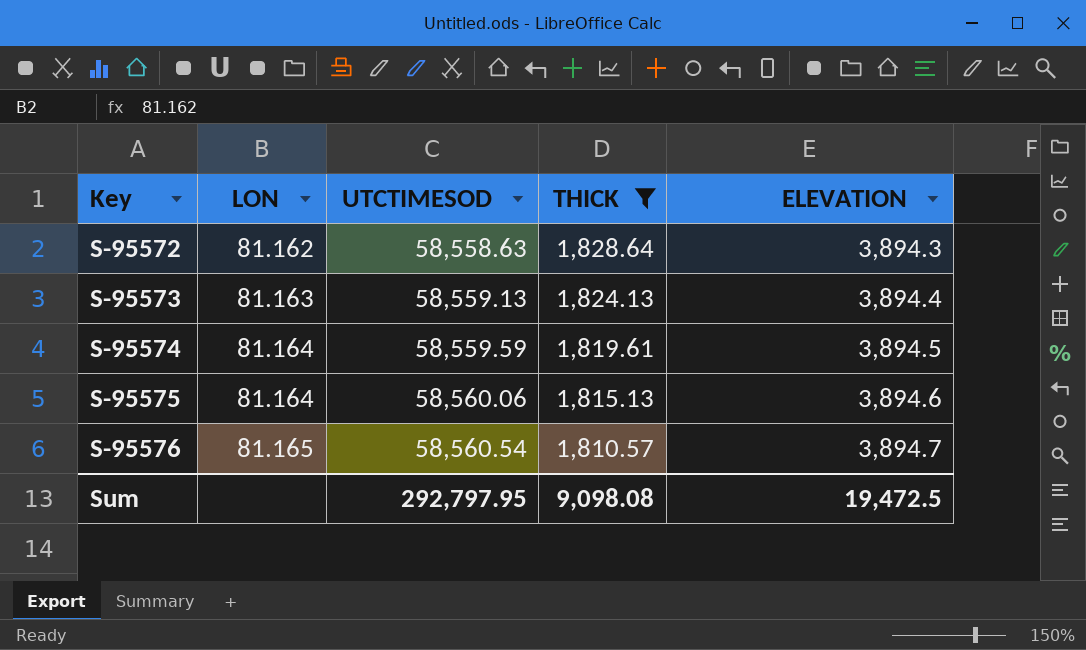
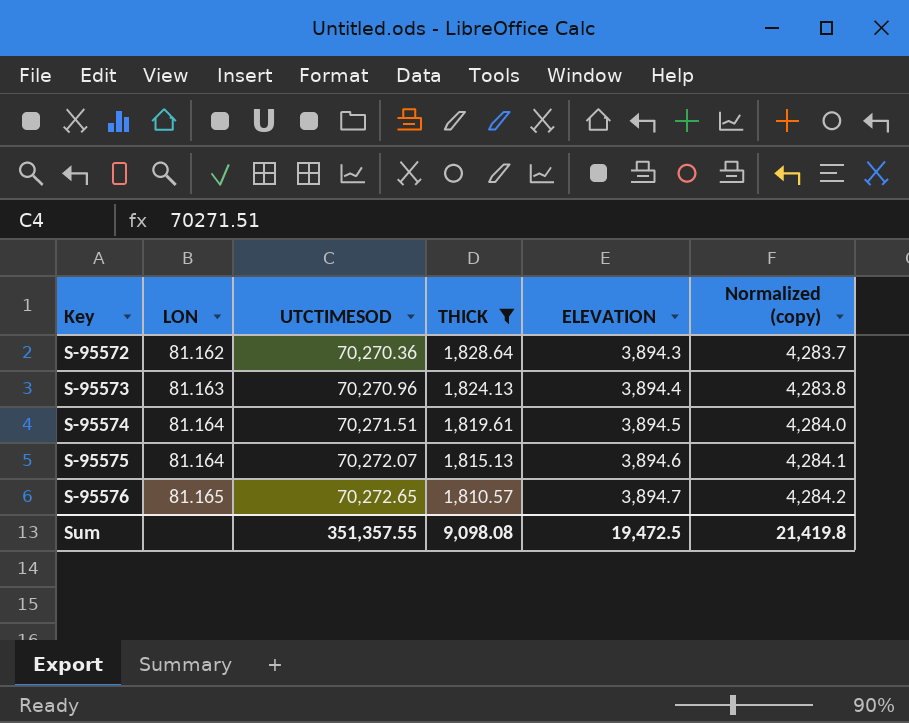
column Normalized (copy) | formula: none -> [ELEVATION] * 1.1
S-95572 | UTCTIMESOD: 58,558.63 -> 70,270.36
S-95573 | UTCTIMESOD: 58,559.13 -> 70,270.96
S-95574 | UTCTIMESOD: 58,559.59 -> 70,271.51
S-95575 | UTCTIMESOD: 58,560.06 -> 70,272.07
S-95576 | UTCTIMESOD: 58,560.54 -> 70,272.65
Sum | UTCTIMESOD: 292,797.95 -> 351,357.55

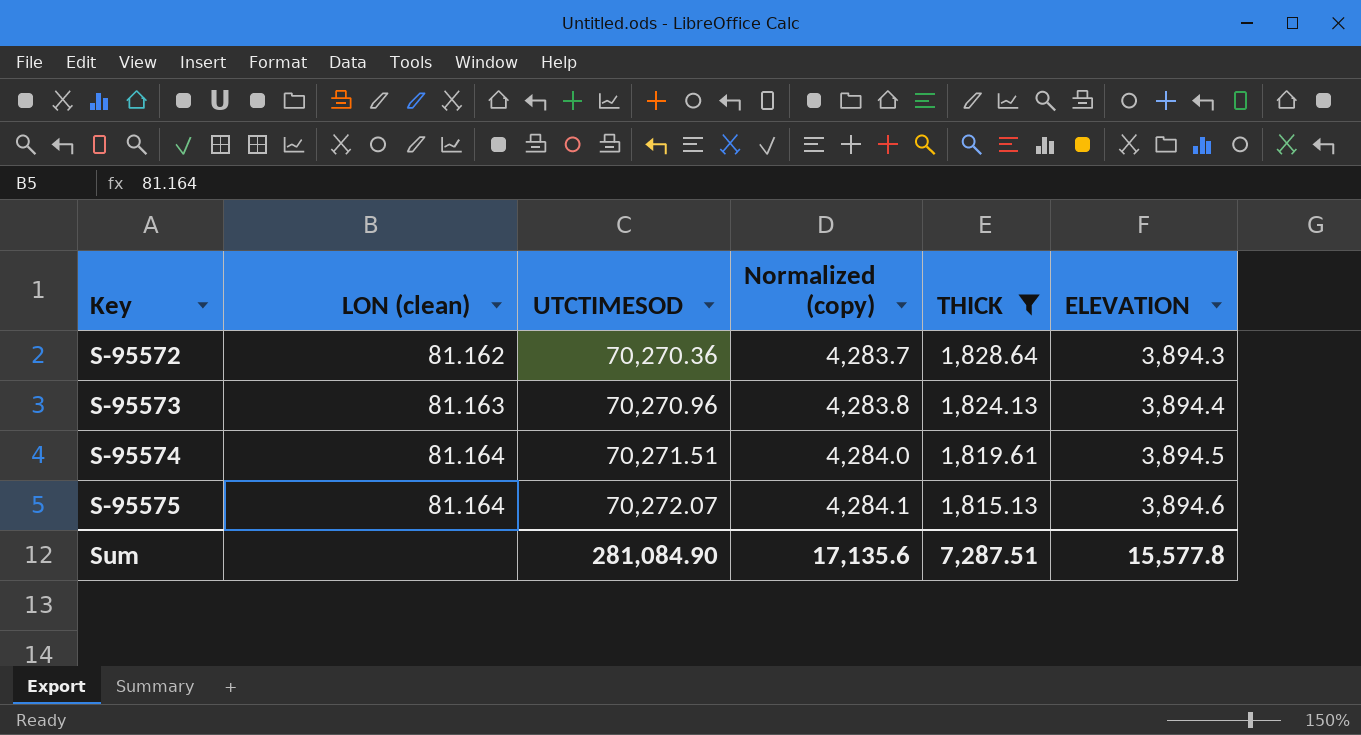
column name: LON -> LON (clean)
column Normalized (copy) | position: 6 -> 4
row S-95576: 81.165 | 70,272.65 | 1,810.57 | 3,894.7 | 4,284.2 -> none
Sum | UTCTIMESOD: 351,357.55 -> 281,084.90
Sum | Normalized (copy): 21,419.8 -> 17,135.6
Sum | THICK: 9,098.08 -> 7,287.51
Sum | ELEVATION: 19,472.5 -> 15,577.8

